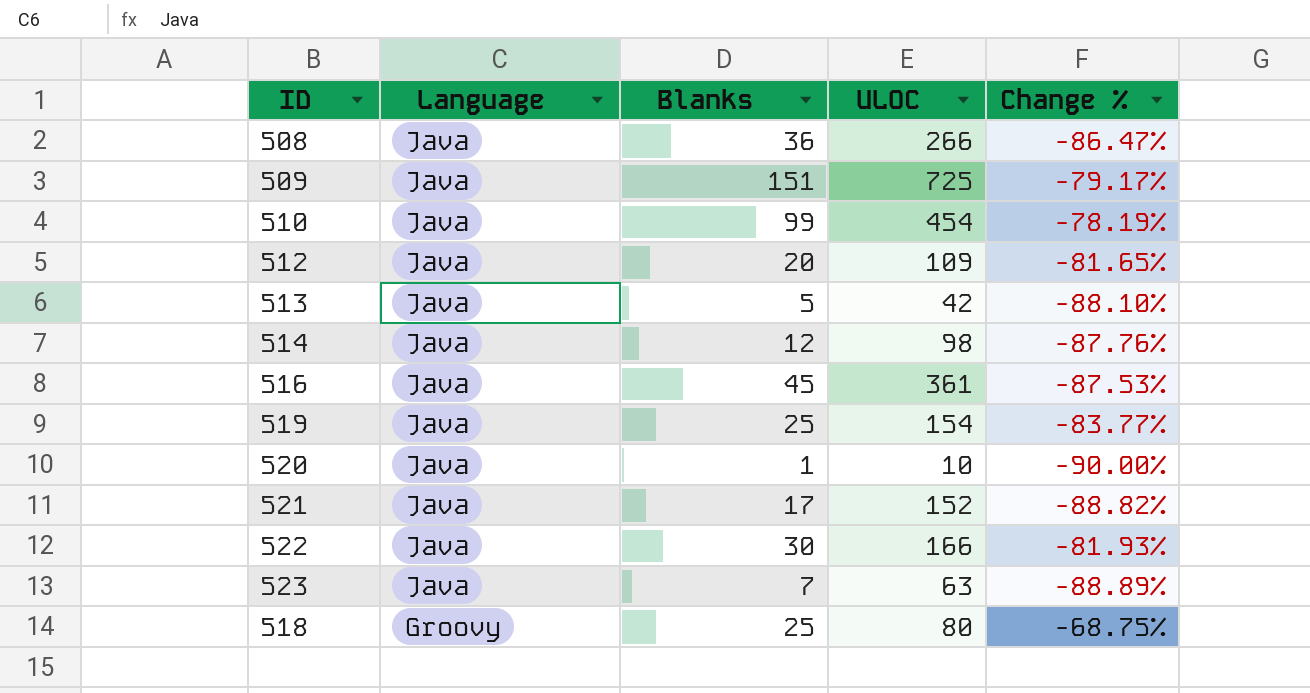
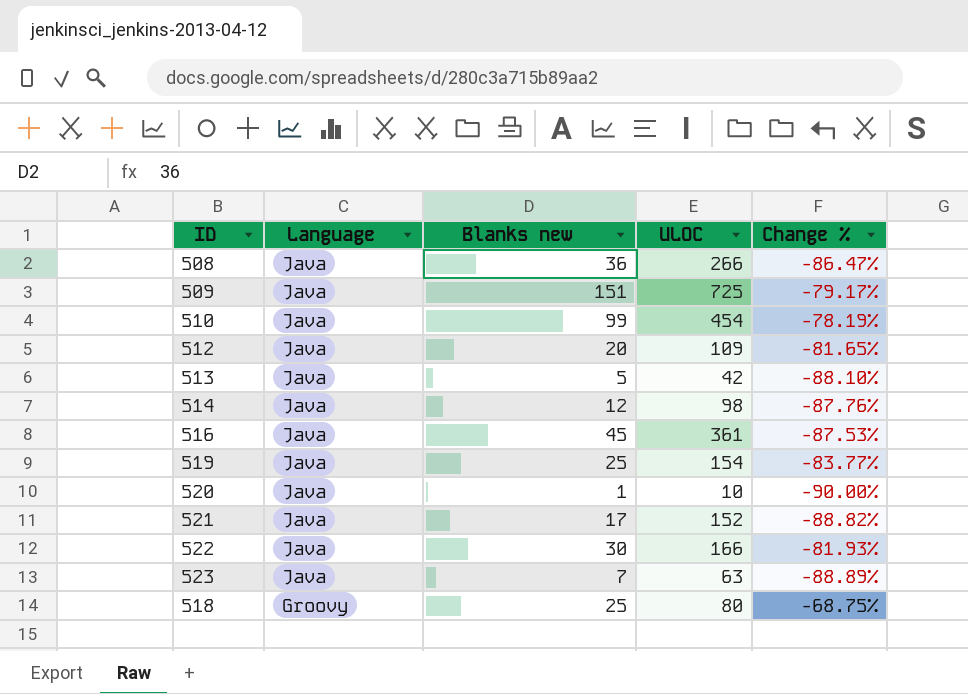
column name: Blanks -> Blanks new

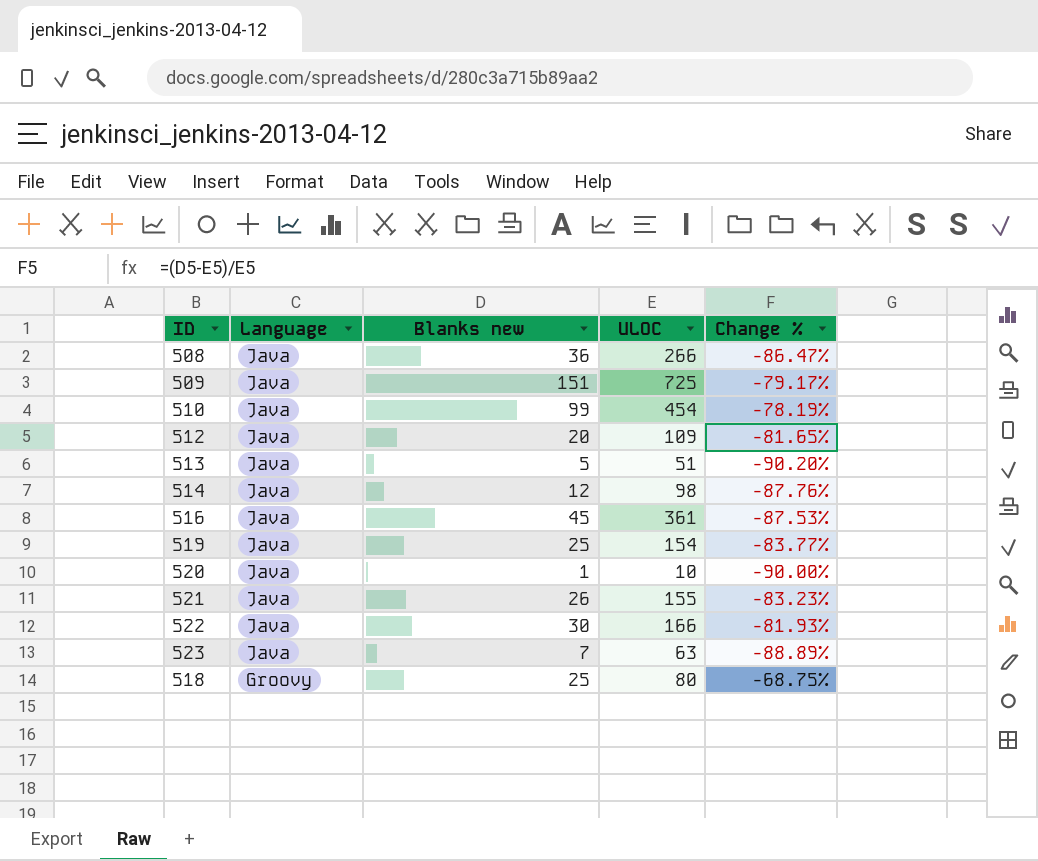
513 | ULOC: 42 -> 51
513 | Change %: -88.10% -> -90.20%
521 | Blanks new: 17 -> 26
521 | ULOC: 152 -> 155
521 | Change %: -88.82% -> -83.23%

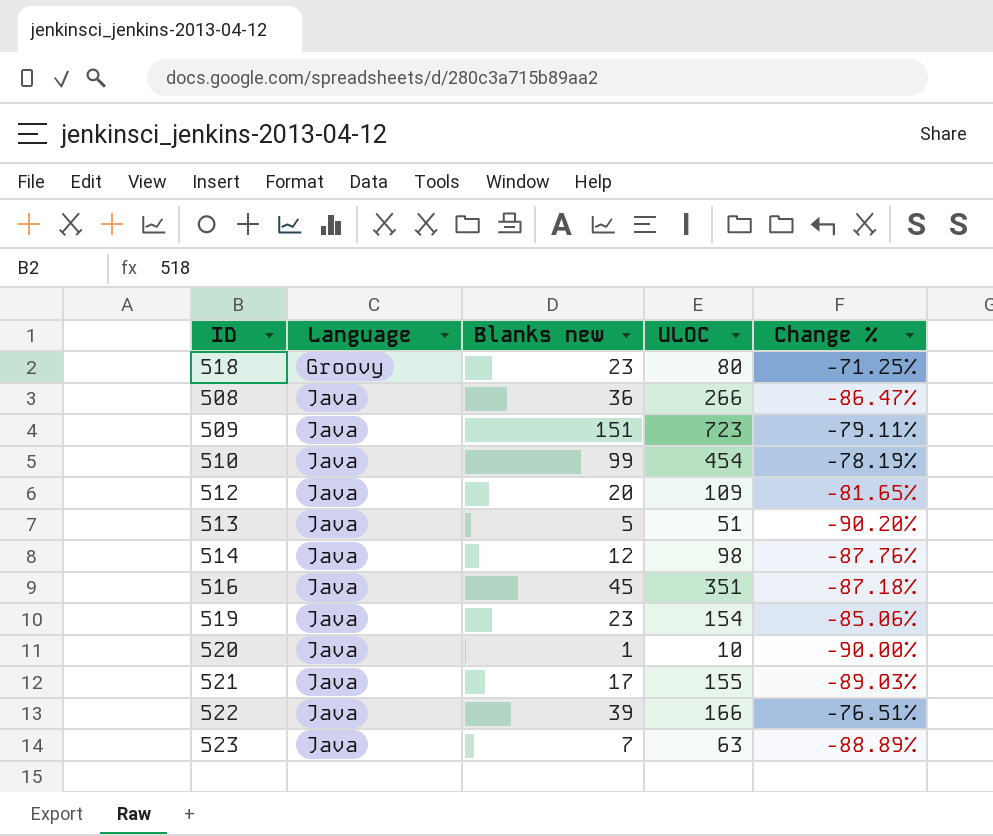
row order: Language descending -> Language ascending
518 | Blanks new: 25 -> 23
518 | Change %: -68.75% -> -71.25%
509 | ULOC: 725 -> 723
509 | Change %: -79.17% -> -79.11%
516 | ULOC: 361 -> 351
516 | Change %: -87.53% -> -87.18%
519 | Blanks new: 25 -> 23
519 | Change %: -83.77% -> -85.06%
521 | Blanks new: 26 -> 17
521 | Change %: -83.23% -> -89.03%
522 | Blanks new: 30 -> 39
522 | Change %: -81.93% -> -76.51%

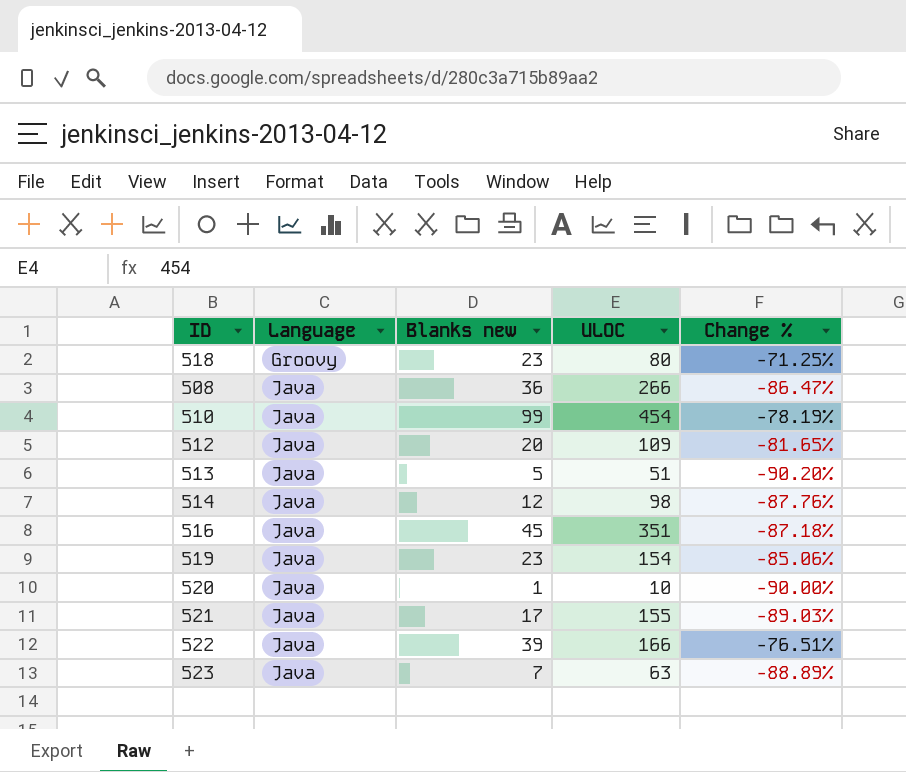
row 509: Java | 151 | 723 | -79.11% -> none

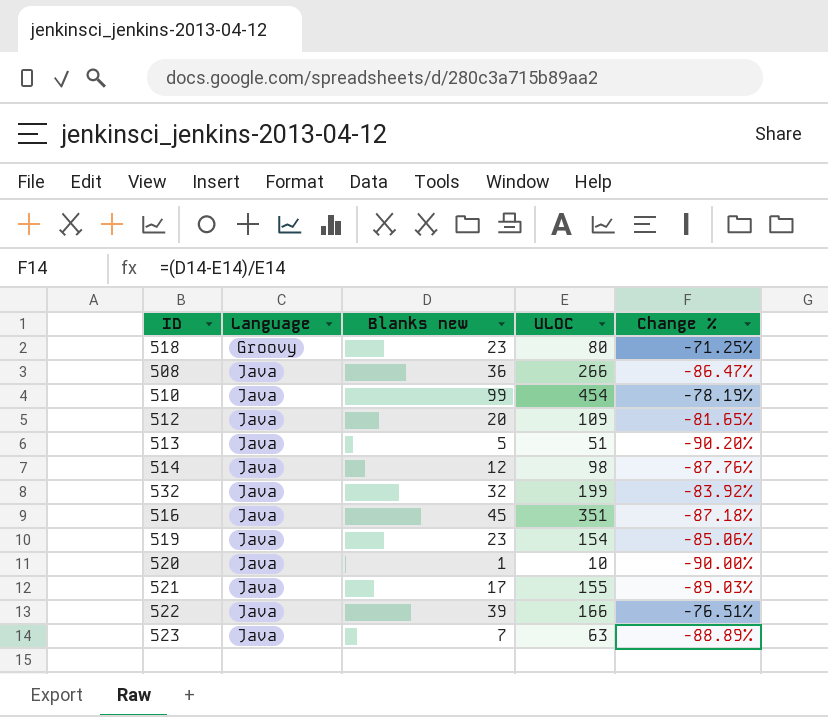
row 532: none -> Java | 32 | 199 | -83.92%

